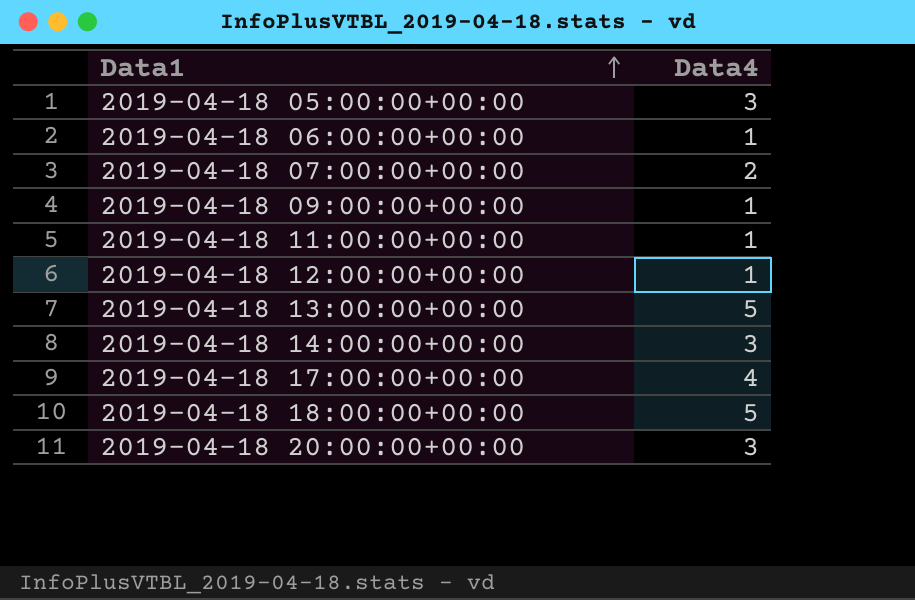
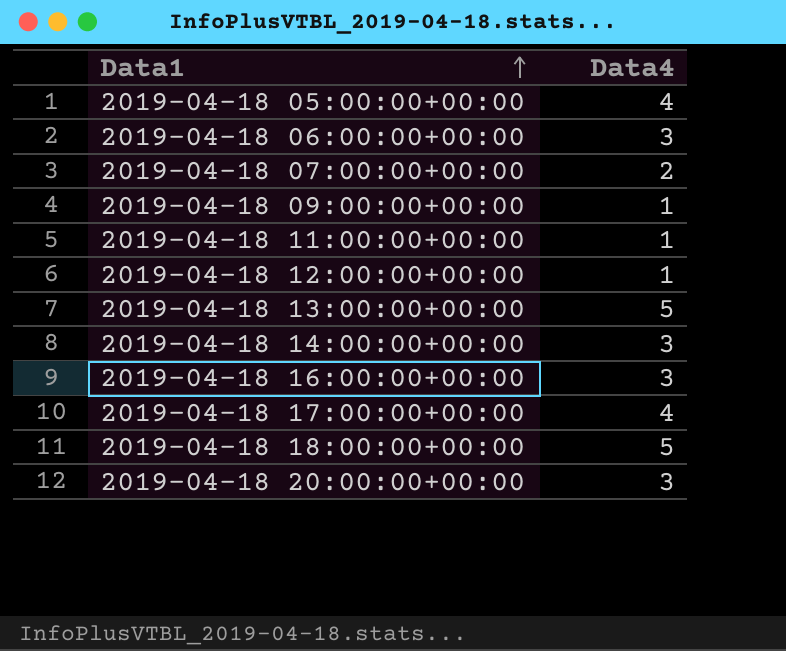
2019-04-18 05:00:00+00:00 | Data4: 3 -> 4
2019-04-18 06:00:00+00:00 | Data4: 1 -> 3
row 2019-04-18 16:00:00+00:00: none -> 3

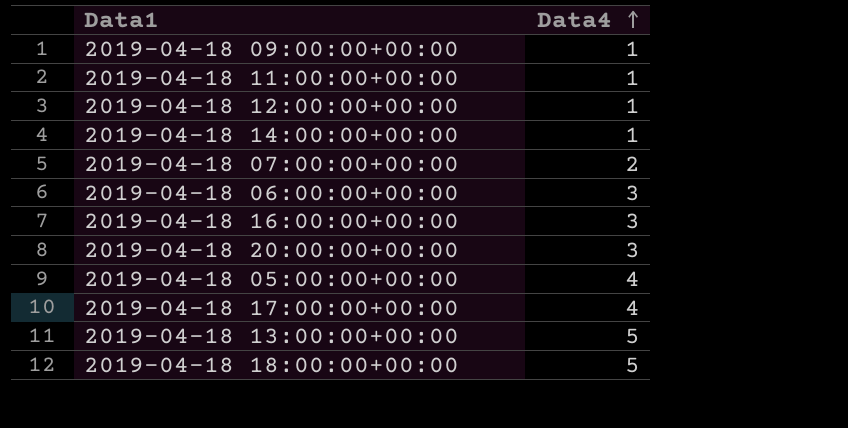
row order: Data1 ascending -> Data4 ascending
2019-04-18 14:00:00+00:00 | Data4: 3 -> 1

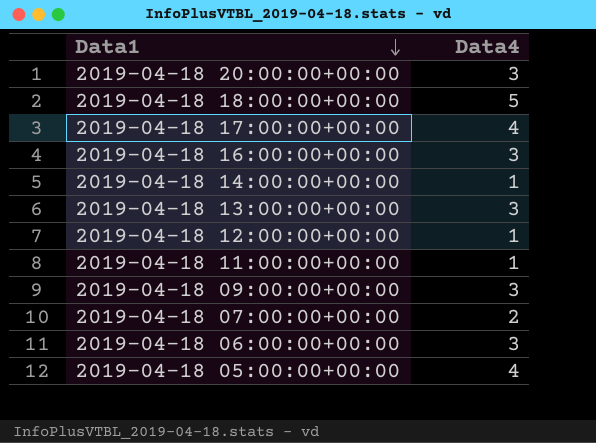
row order: Data4 ascending -> Data1 descending
2019-04-18 13:00:00+00:00 | Data4: 5 -> 3
2019-04-18 09:00:00+00:00 | Data4: 1 -> 3

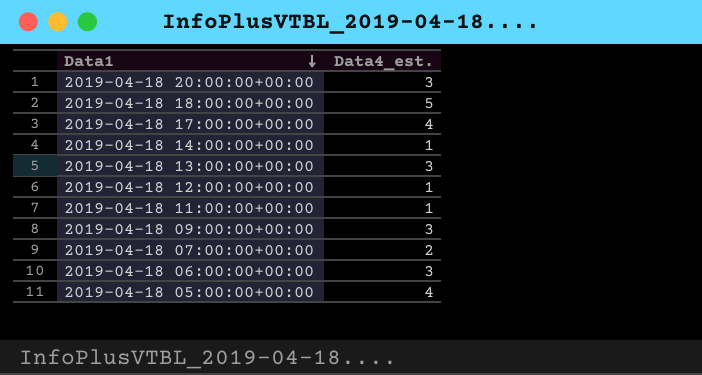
column name: Data4 -> Data4_est.
row 2019-04-18 16:00:00+00:00: 3 -> none

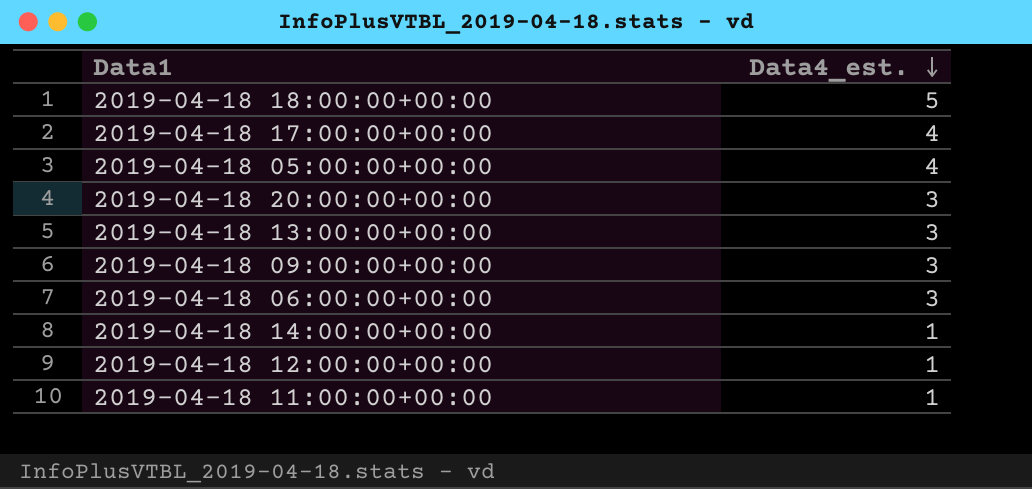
row order: Data1 descending -> Data4_est. descending
row 2019-04-18 07:00:00+00:00: 2 -> none

